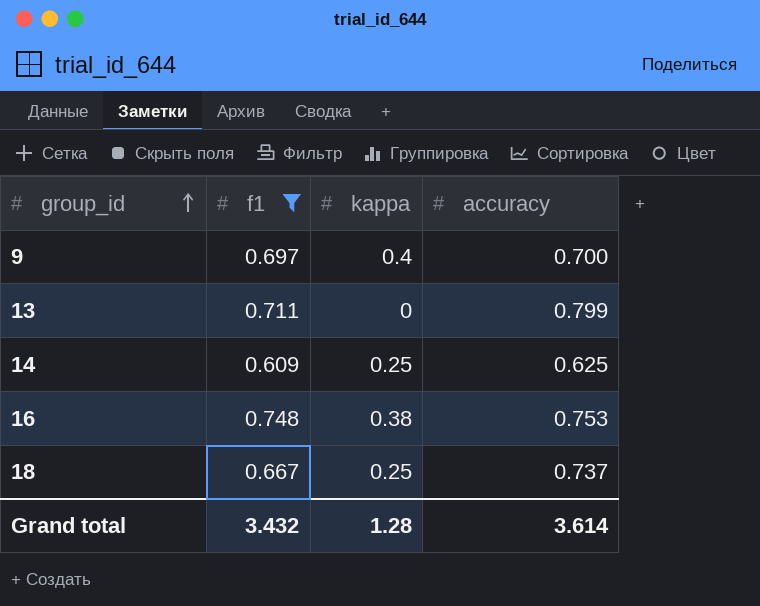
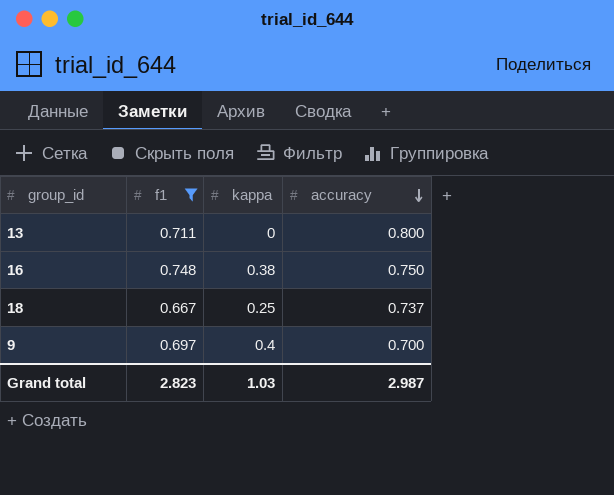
row order: group_id ascending -> accuracy descending
row 14: 0.609 | 0.25 | 0.625 -> none
13 | accuracy: 0.799 -> 0.800
16 | accuracy: 0.753 -> 0.750
Grand total | f1: 3.432 -> 2.823
Grand total | kappa: 1.28 -> 1.03
Grand total | accuracy: 3.614 -> 2.987

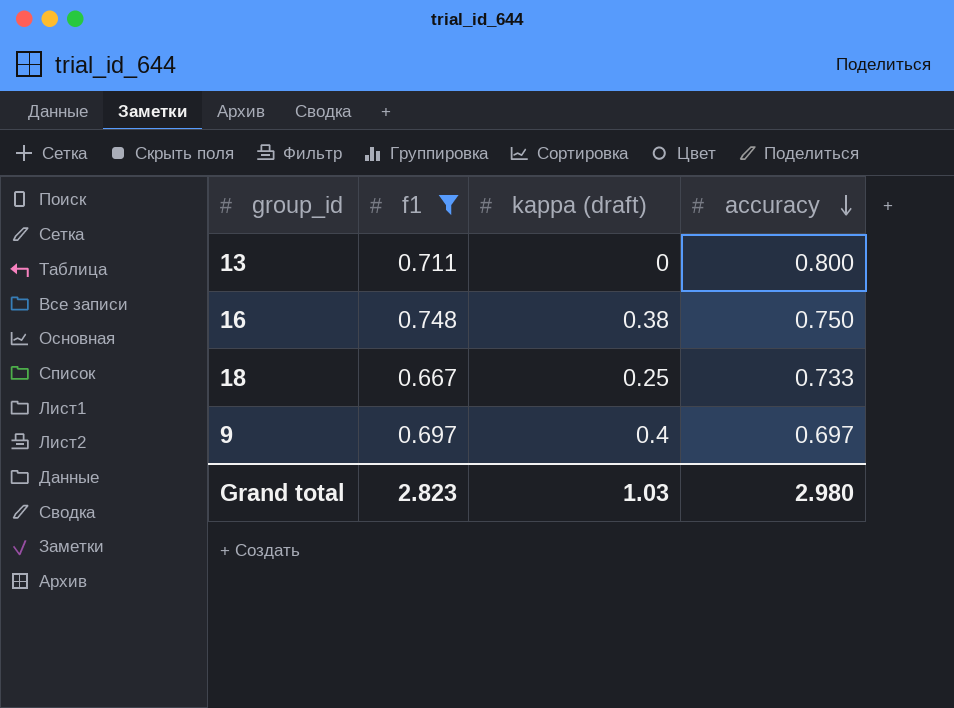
column name: kappa -> kappa (draft)
18 | accuracy: 0.737 -> 0.733
9 | accuracy: 0.700 -> 0.697
Grand total | accuracy: 2.987 -> 2.980

